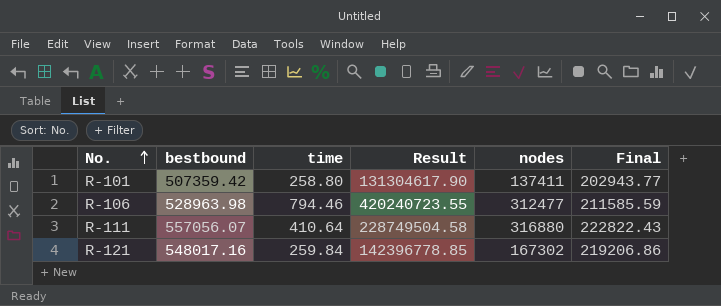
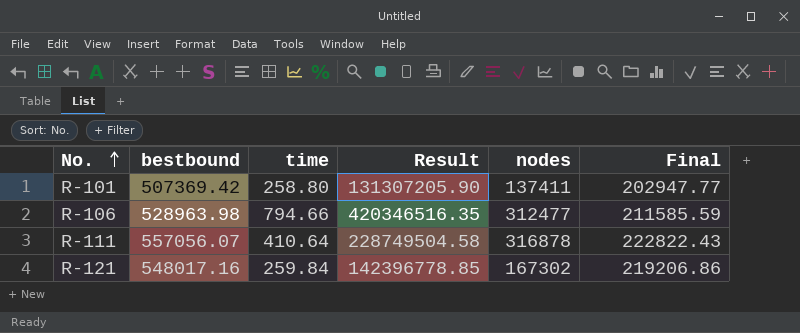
R-101 | bestbound: 507359.42 -> 507369.42
R-101 | Result: 131304617.90 -> 131307205.90
R-101 | Final: 202943.77 -> 202947.77
R-106 | time: 794.46 -> 794.66
R-106 | Result: 420240723.55 -> 420346516.35
R-111 | nodes: 316880 -> 316878

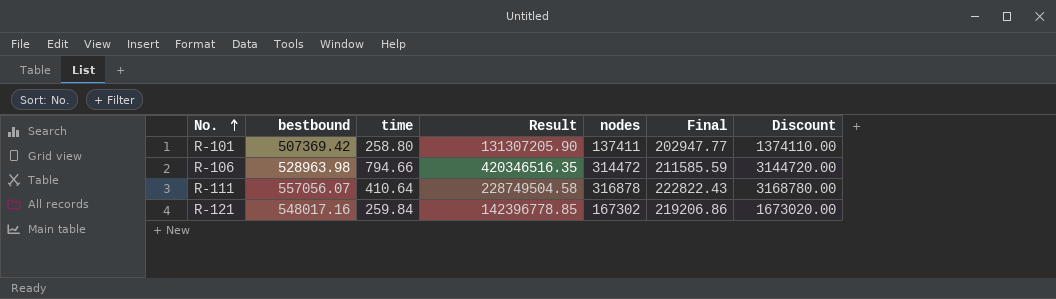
column Discount | formula: none -> [nodes] * 10
R-106 | nodes: 312477 -> 314472

